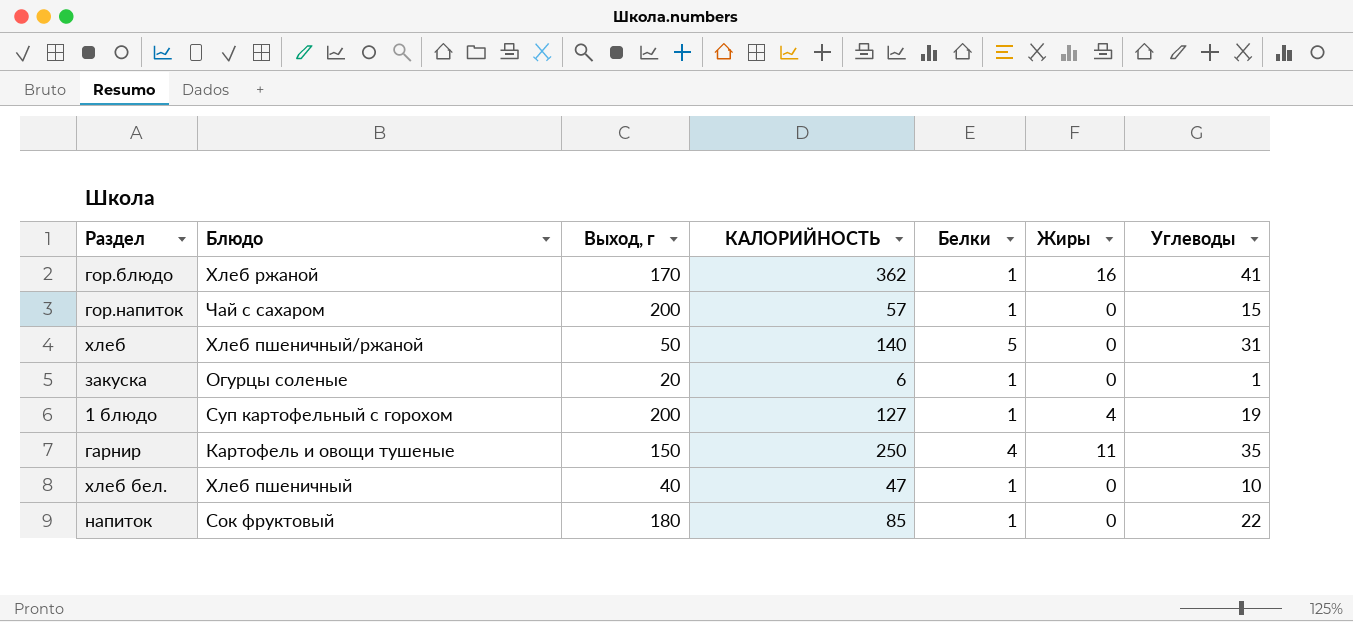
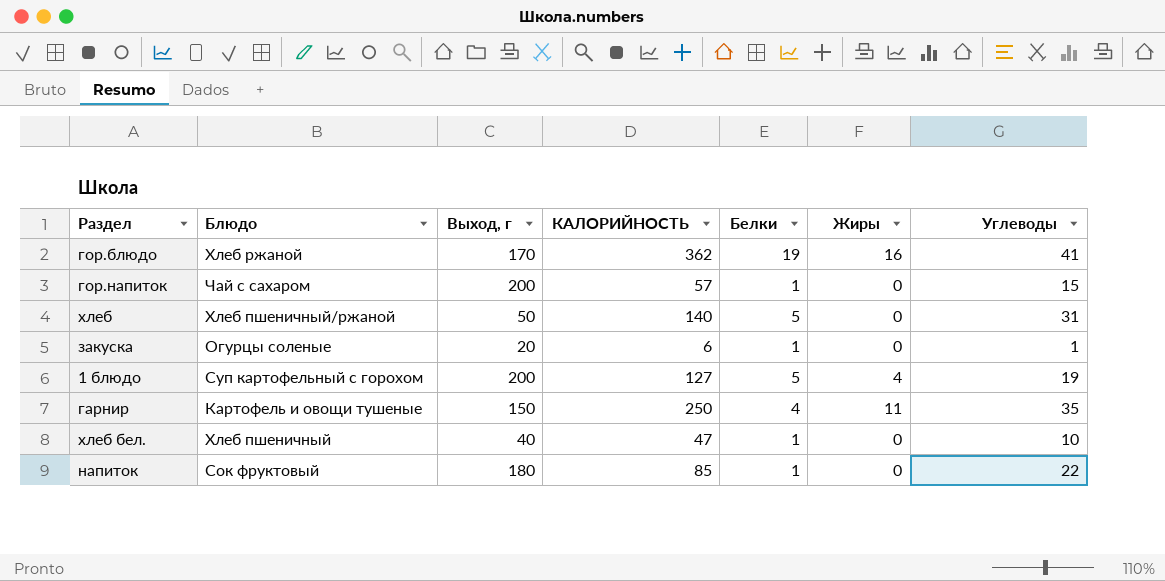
гор.блюдо | Белки: 1 -> 19
1 блюдо | Белки: 1 -> 5

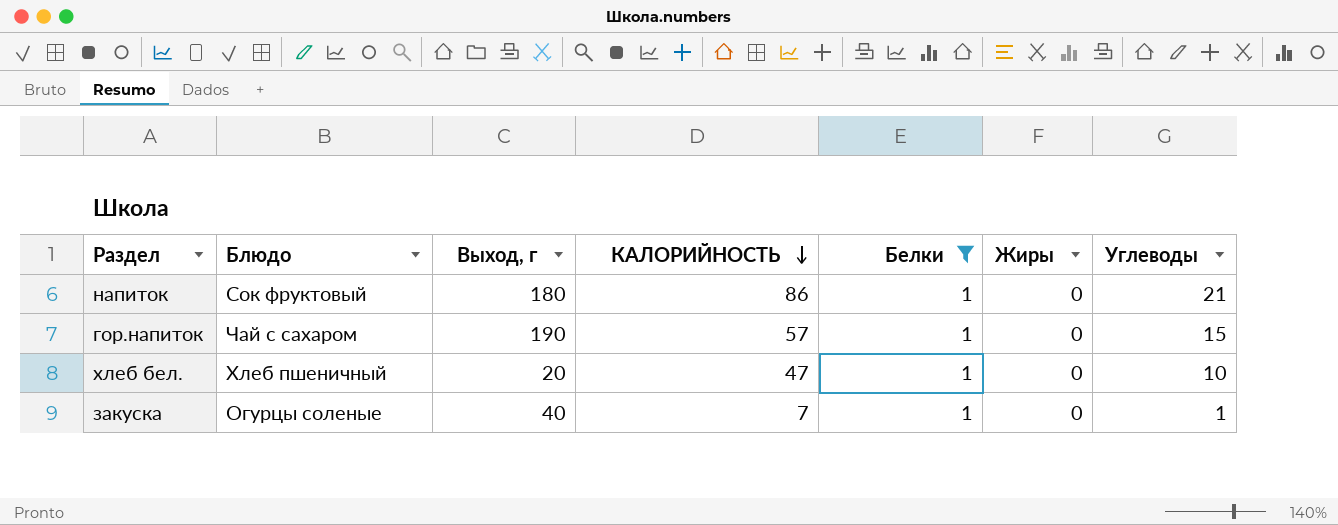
filter: none -> Белки = 1
row order: none -> КАЛОРИЙНОСТЬ descending
напиток | КАЛОРИЙНОСТЬ: 85 -> 86
напиток | Углеводы: 22 -> 21
гор.напиток | Выход, г: 200 -> 190
хлеб бел. | Выход, г: 40 -> 20
закуска | Выход, г: 20 -> 40
закуска | КАЛОРИЙНОСТЬ: 6 -> 7

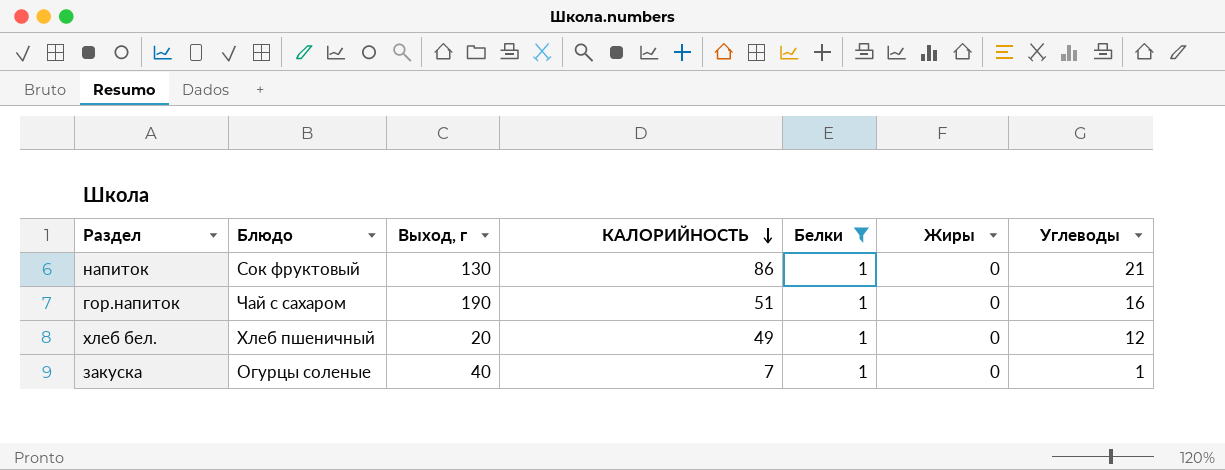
напиток | Выход, г: 180 -> 130
гор.напиток | КАЛОРИЙНОСТЬ: 57 -> 51
гор.напиток | Углеводы: 15 -> 16
хлеб бел. | КАЛОРИЙНОСТЬ: 47 -> 49
хлеб бел. | Углеводы: 10 -> 12

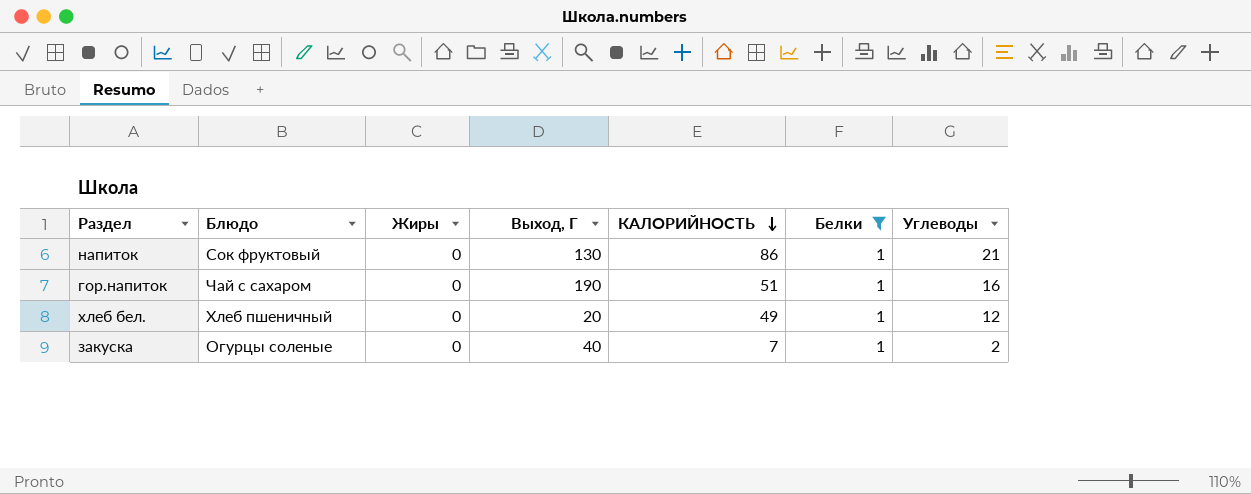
column Жиры | position: 6 -> 3
column name: Выход, г -> Выход, Г
закуска | Углеводы: 1 -> 2

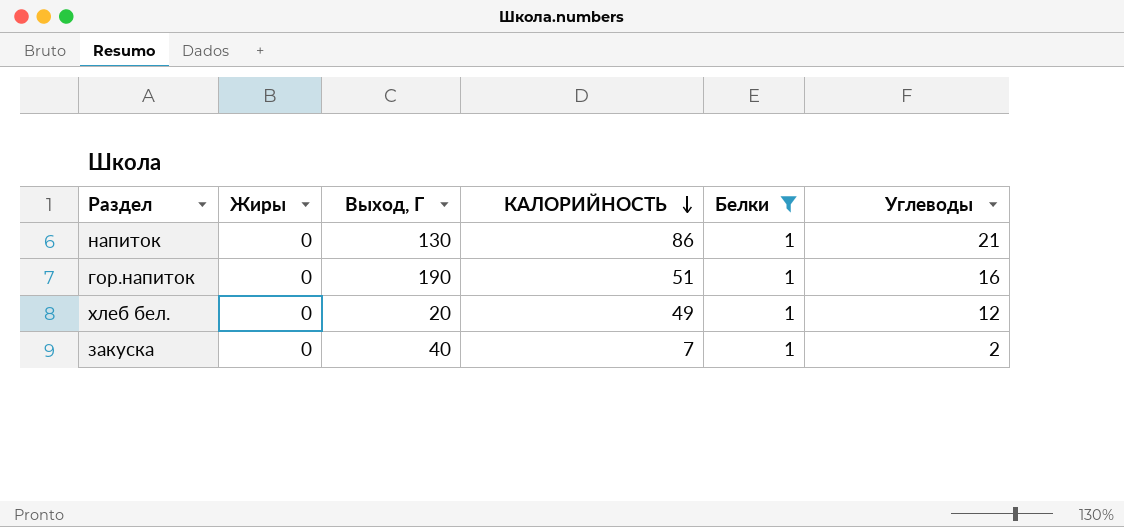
column Блюдо | position: 2 -> none

